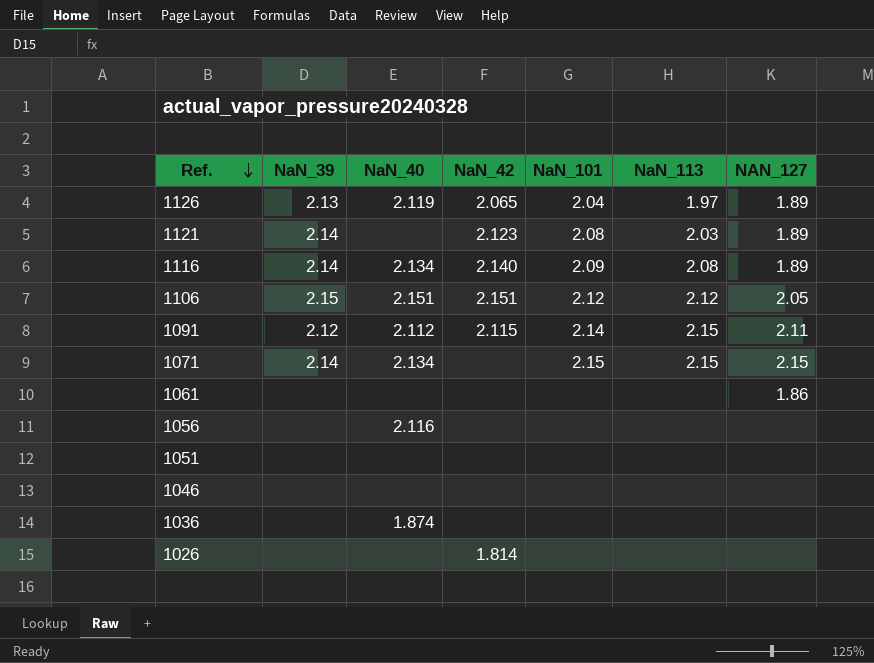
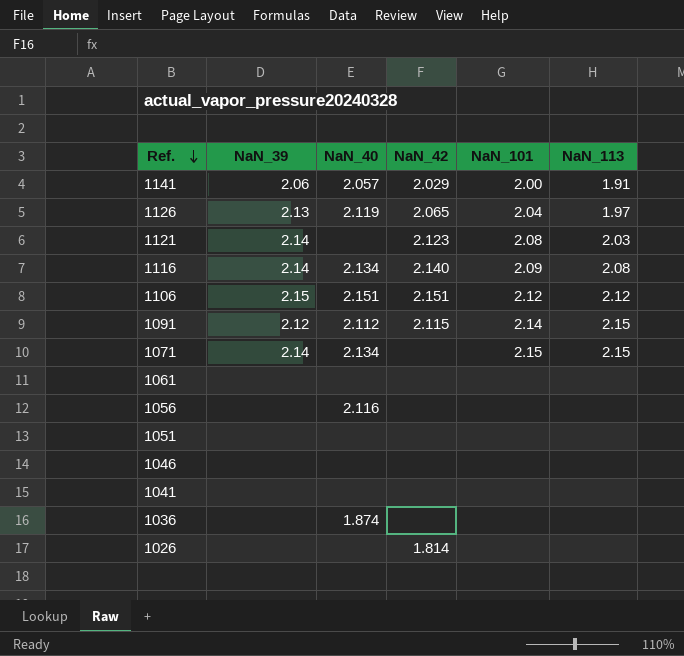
column NAN_127 | position: 7 -> none
row 1141: none -> 2.06 | 2.057 | 2.029 | 2.00 | 1.91
row 1041: none -> none | none | none | none | none

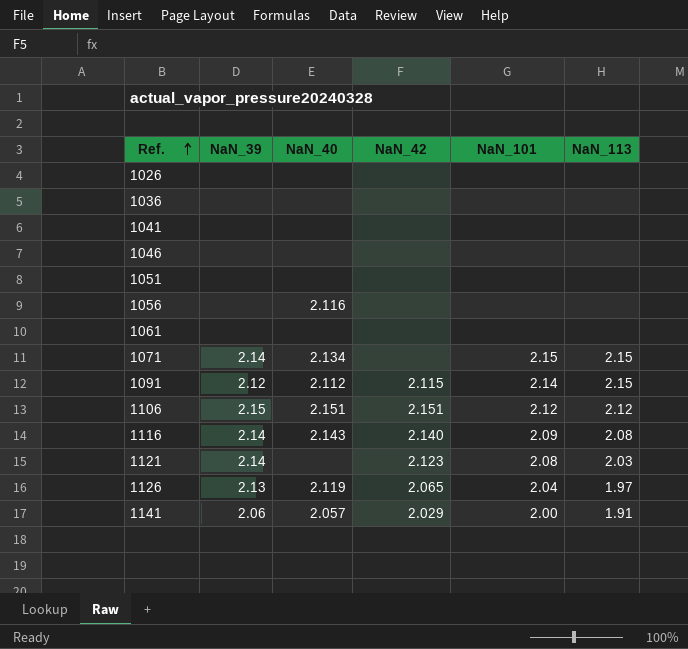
row order: Ref. descending -> Ref. ascending
1026 | NaN_42: 1.814 -> none
1036 | NaN_40: 1.874 -> none
1116 | NaN_40: 2.134 -> 2.143

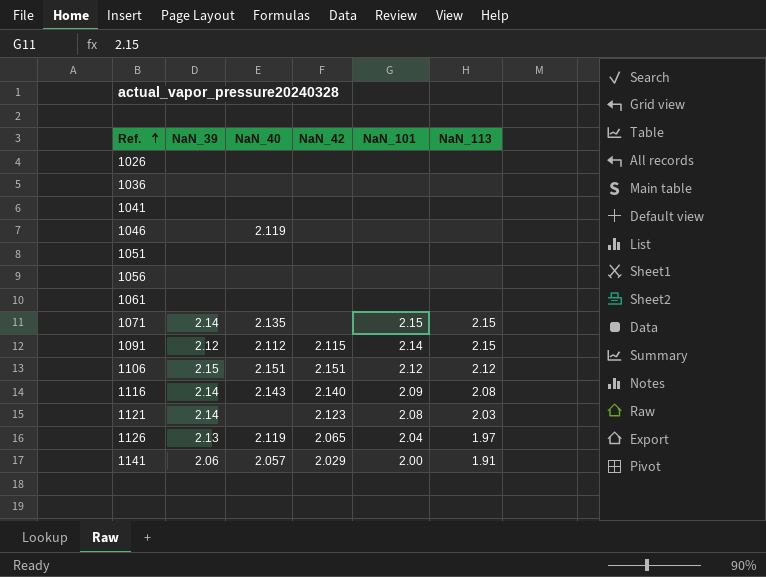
1046 | NaN_40: none -> 2.119
1056 | NaN_40: 2.116 -> none
1071 | NaN_40: 2.134 -> 2.135

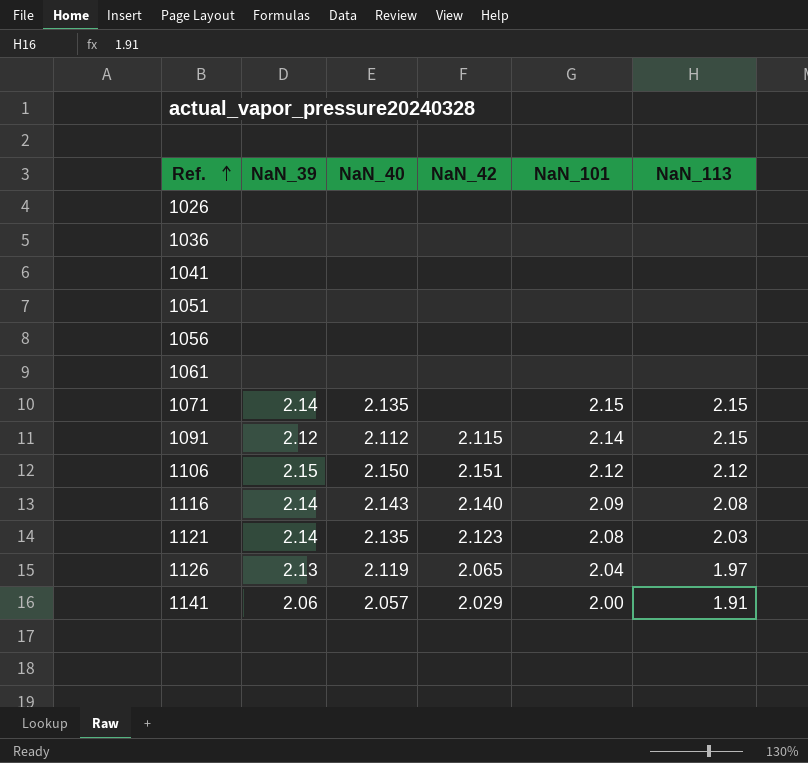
row 1046: none | 2.119 | none | none | none -> none
1106 | NaN_40: 2.151 -> 2.150
1121 | NaN_40: none -> 2.135

